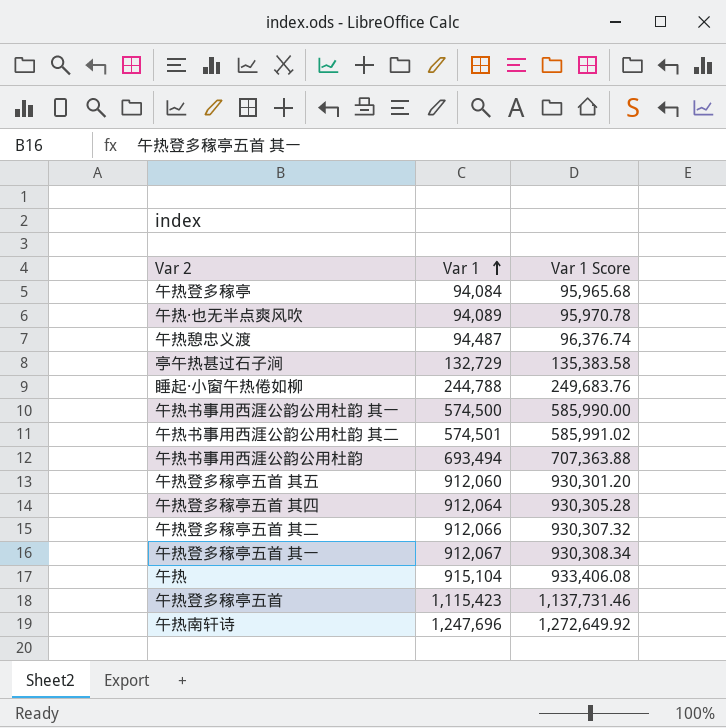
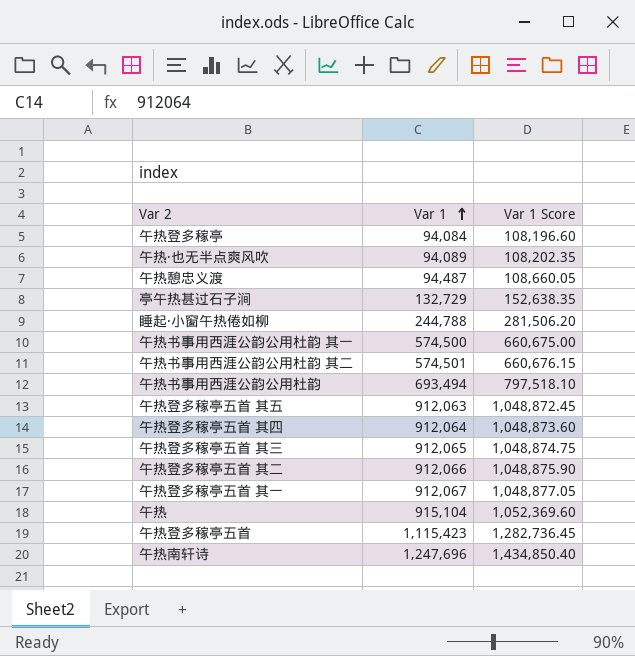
column Var 1 Score | formula: [Var 1] * 1.02 -> [Var 1] * 1.15
午热登多稼亭五首 其五 | Var 1: 912,060 -> 912,063
row 午热登多稼亭五首 其三: none -> 912,065 | 1,048,874.75

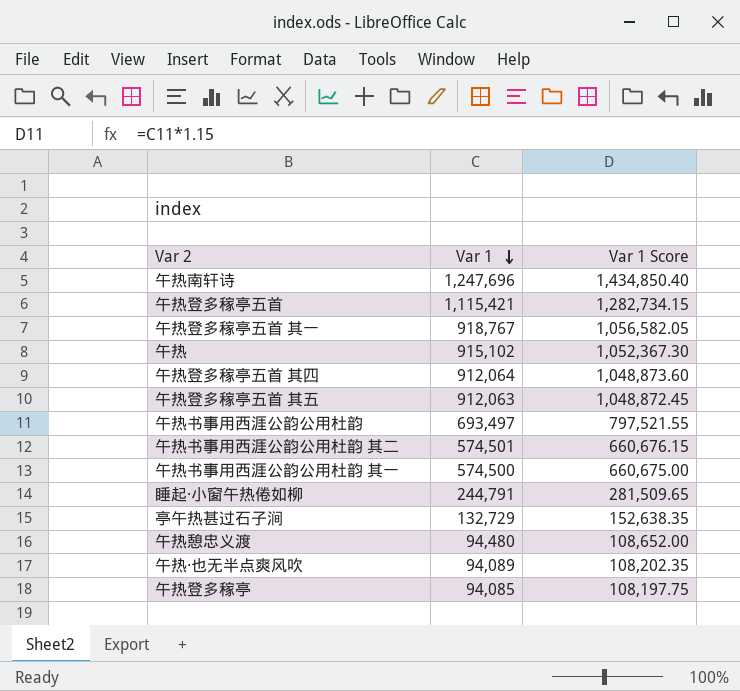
row order: Var 1 ascending -> Var 1 descending
row 午热登多稼亭五首 其三: 912,065 | 1,048,874.75 -> none
row 午热登多稼亭五首 其二: 912,066 | 1,048,875.90 -> none
午热登多稼亭五首 | Var 1: 1,115,423 -> 1,115,421
午热登多稼亭五首 | Var 1 Score: 1,282,736.45 -> 1,282,734.15
午热登多稼亭五首 其一 | Var 1: 912,067 -> 918,767
午热登多稼亭五首 其一 | Var 1 Score: 1,048,877.05 -> 1,056,582.05
午热 | Var 1: 915,104 -> 915,102
午热 | Var 1 Score: 1,052,369.60 -> 1,052,367.30
午热书事用西涯公韵公用杜韵 | Var 1: 693,494 -> 693,497
午热书事用西涯公韵公用杜韵 | Var 1 Score: 797,518.10 -> 797,521.55
睡起·小窗午热倦如柳 | Var 1: 244,788 -> 244,791
睡起·小窗午热倦如柳 | Var 1 Score: 281,506.20 -> 281,509.65
午热憩忠义渡 | Var 1: 94,487 -> 94,480
午热憩忠义渡 | Var 1 Score: 108,660.05 -> 108,652.00
午热登多稼亭 | Var 1: 94,084 -> 94,085
午热登多稼亭 | Var 1 Score: 108,196.60 -> 108,197.75

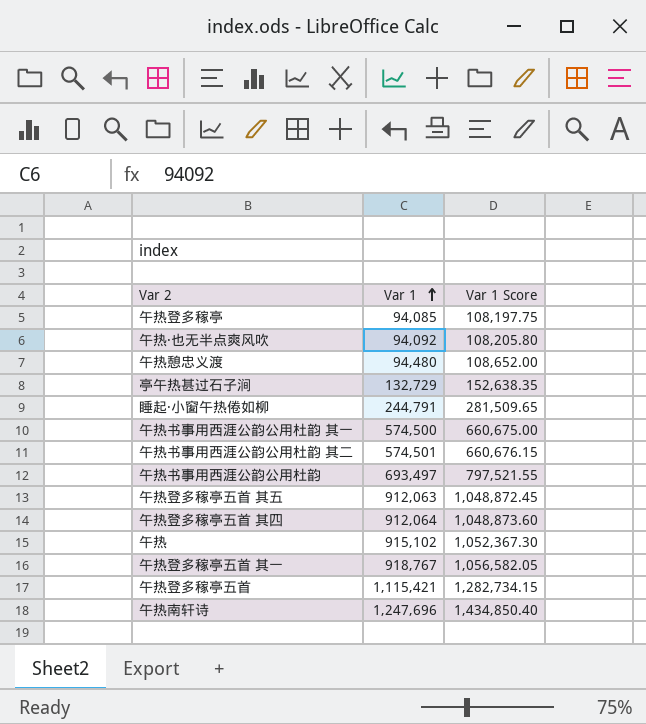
row order: Var 1 descending -> Var 1 ascending
午热·也无半点爽风吹 | Var 1: 94,089 -> 94,092
午热·也无半点爽风吹 | Var 1 Score: 108,202.35 -> 108,205.80

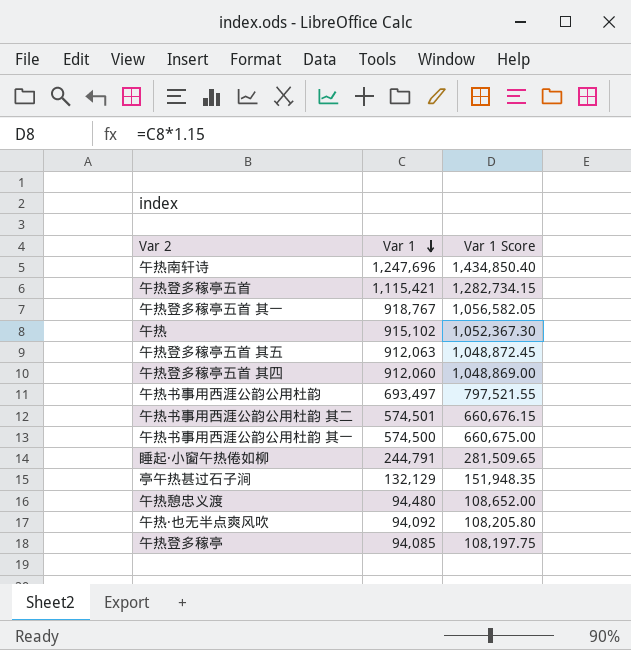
row order: Var 1 ascending -> Var 1 descending
午热登多稼亭五首 其四 | Var 1: 912,064 -> 912,060
午热登多稼亭五首 其四 | Var 1 Score: 1,048,873.60 -> 1,048,869.00
亭午热甚过石子涧 | Var 1: 132,729 -> 132,129
亭午热甚过石子涧 | Var 1 Score: 152,638.35 -> 151,948.35

